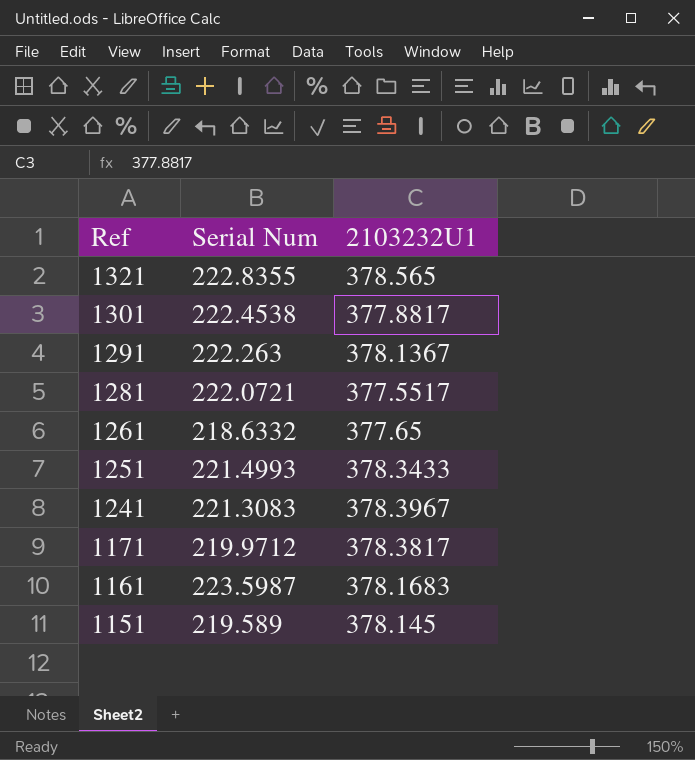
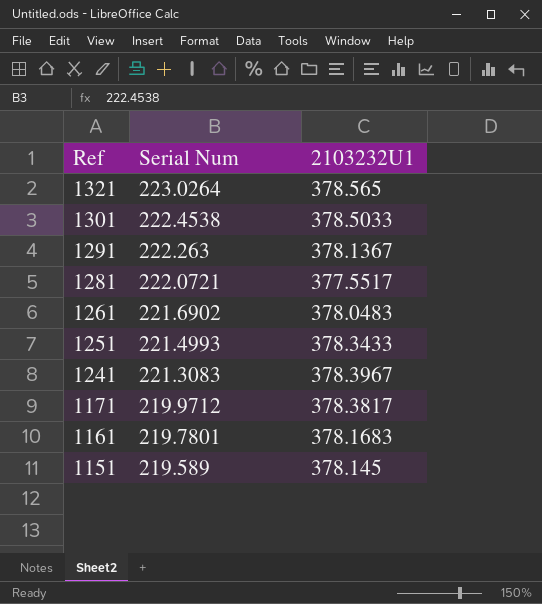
1321 | Serial Num: 222.8355 -> 223.0264
1301 | 2103232U1: 377.8817 -> 378.5033
1261 | Serial Num: 218.6332 -> 221.6902
1261 | 2103232U1: 377.65 -> 378.0483
1161 | Serial Num: 223.5987 -> 219.7801

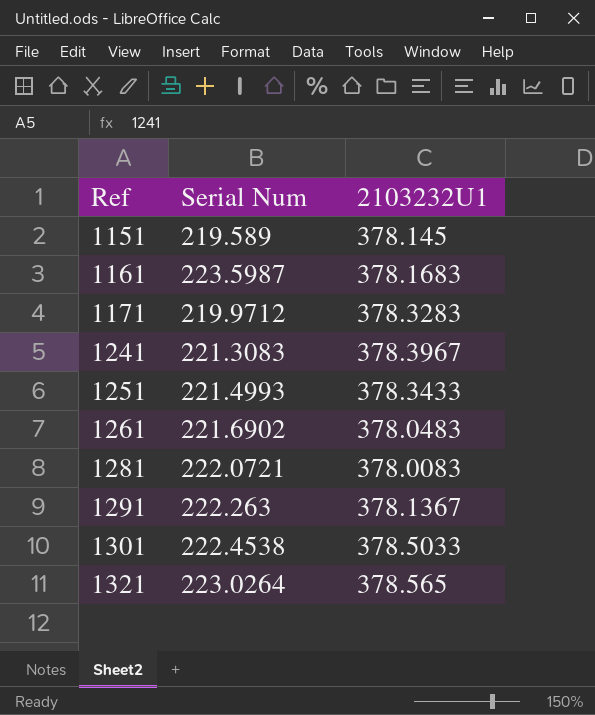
row order: Ref descending -> Ref ascending
1161 | Serial Num: 219.7801 -> 223.5987
1171 | 2103232U1: 378.3817 -> 378.3283
1281 | 2103232U1: 377.5517 -> 378.0083

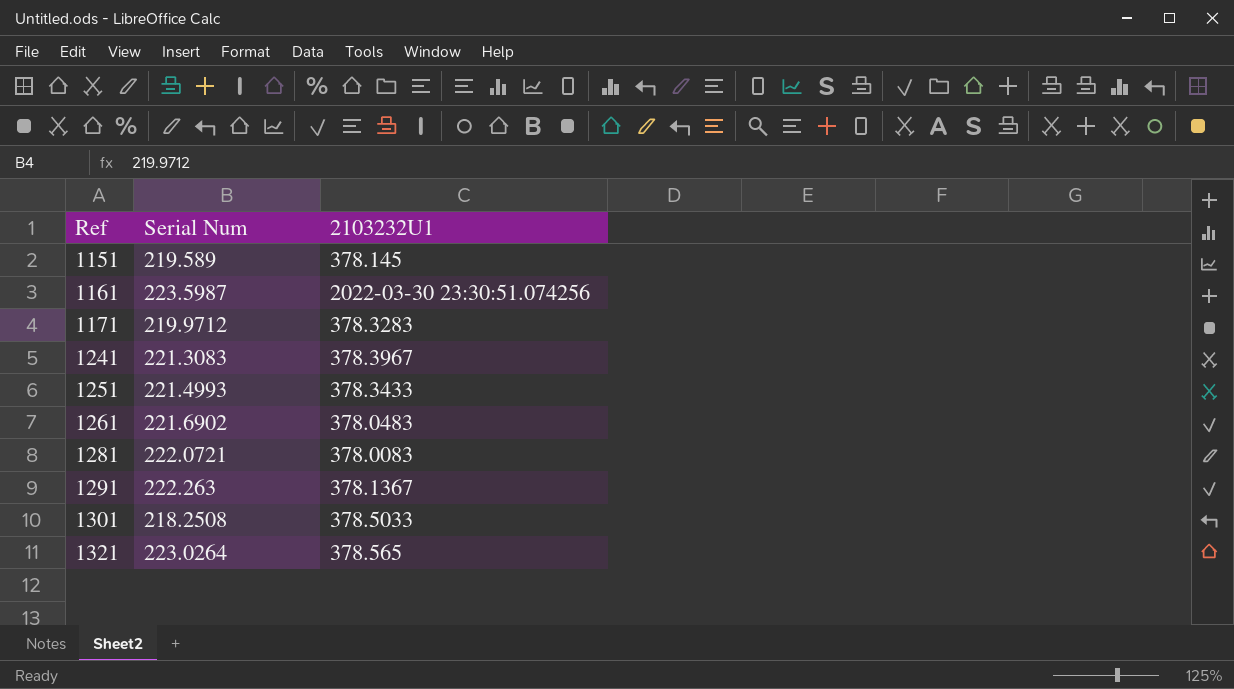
1161 | 2103232U1: 378.1683 -> 2022-03-30 23:30:51.074256
1301 | Serial Num: 222.4538 -> 218.2508

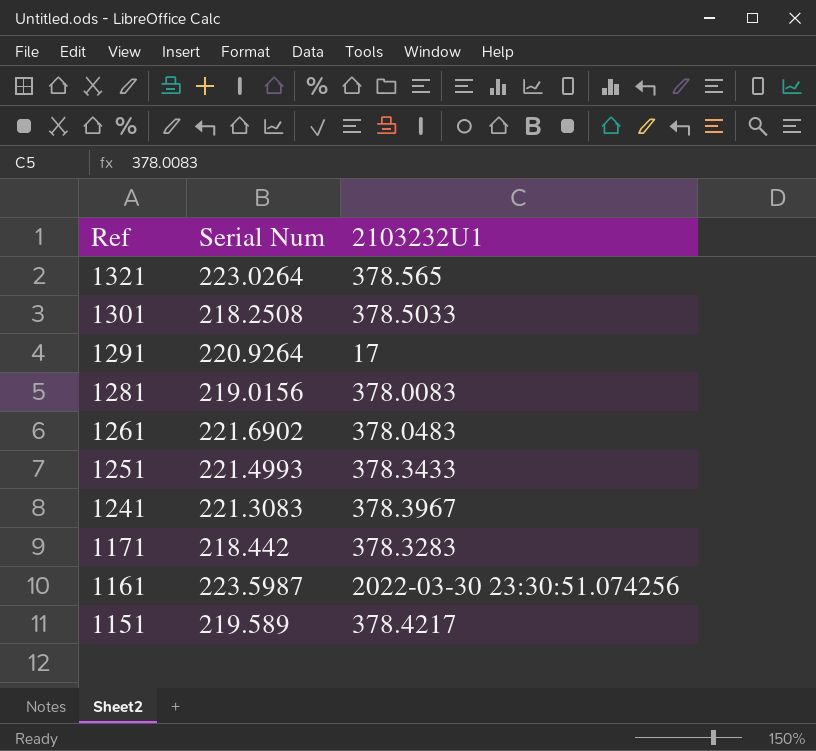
row order: Ref ascending -> Ref descending
1291 | Serial Num: 222.263 -> 220.9264
1291 | 2103232U1: 378.1367 -> 17
1281 | Serial Num: 222.0721 -> 219.0156
1171 | Serial Num: 219.9712 -> 218.442
1151 | 2103232U1: 378.145 -> 378.4217

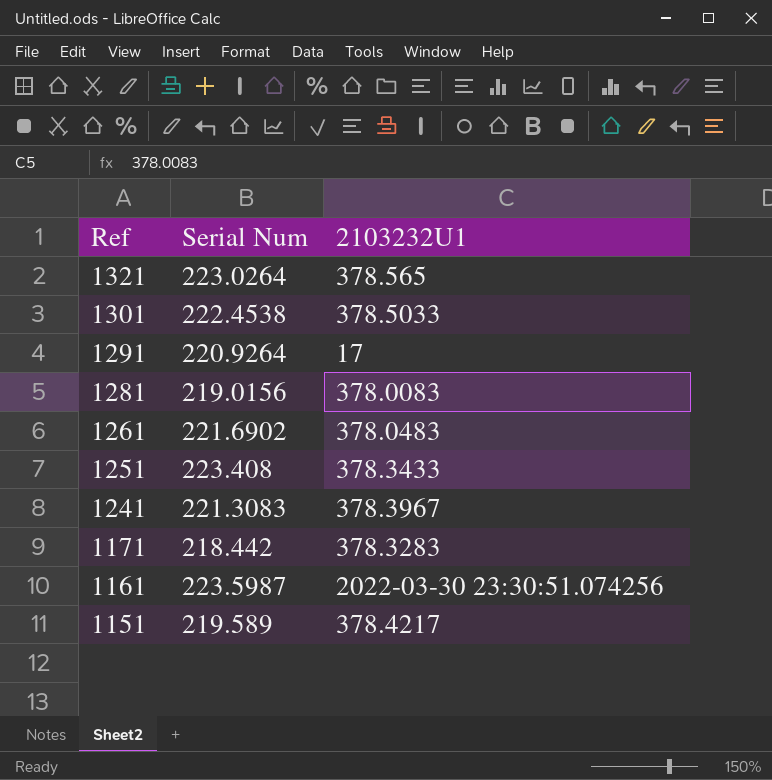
1301 | Serial Num: 218.2508 -> 222.4538
1251 | Serial Num: 221.4993 -> 223.408

